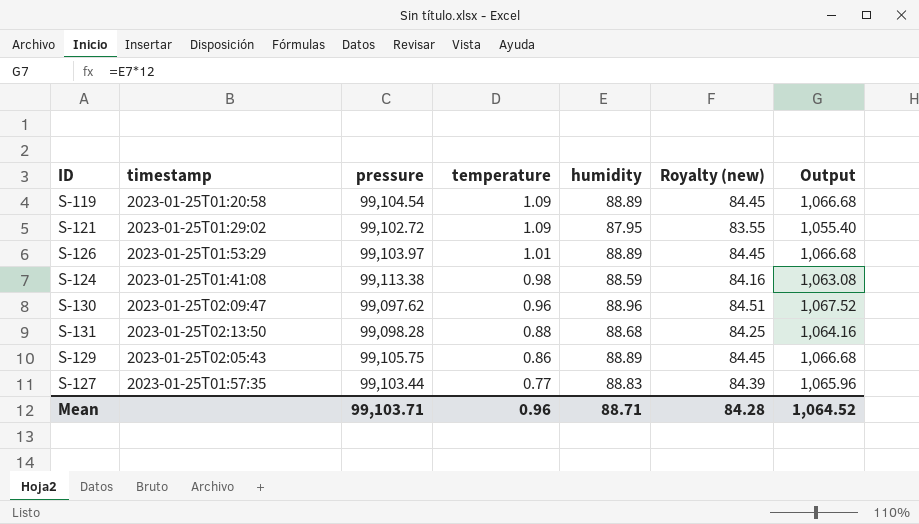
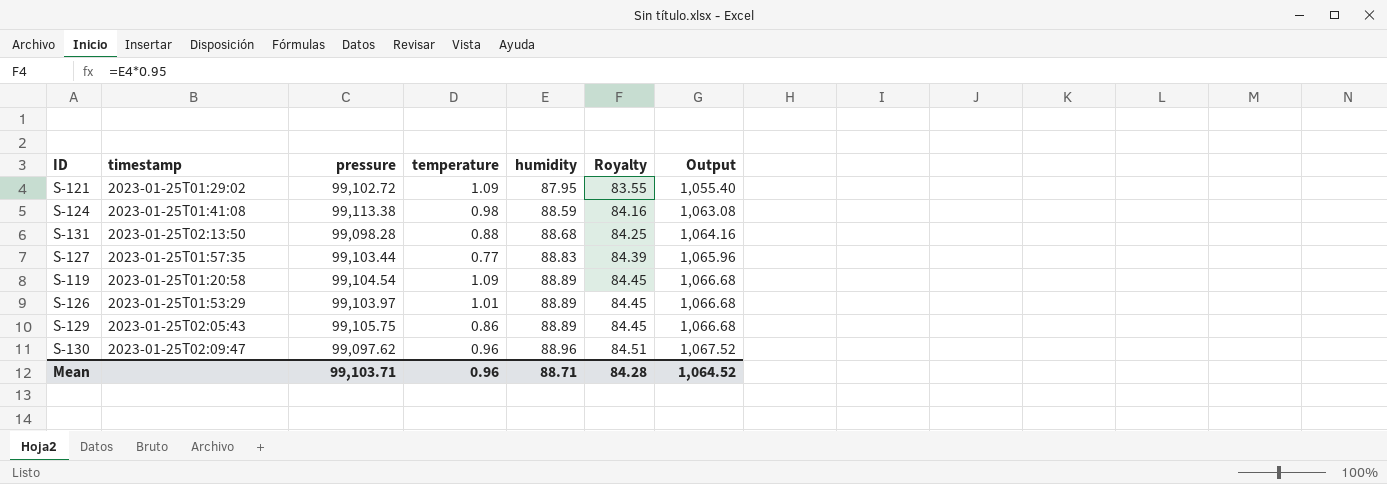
row order: temperature descending -> humidity ascending
column name: Royalty (new) -> Royalty

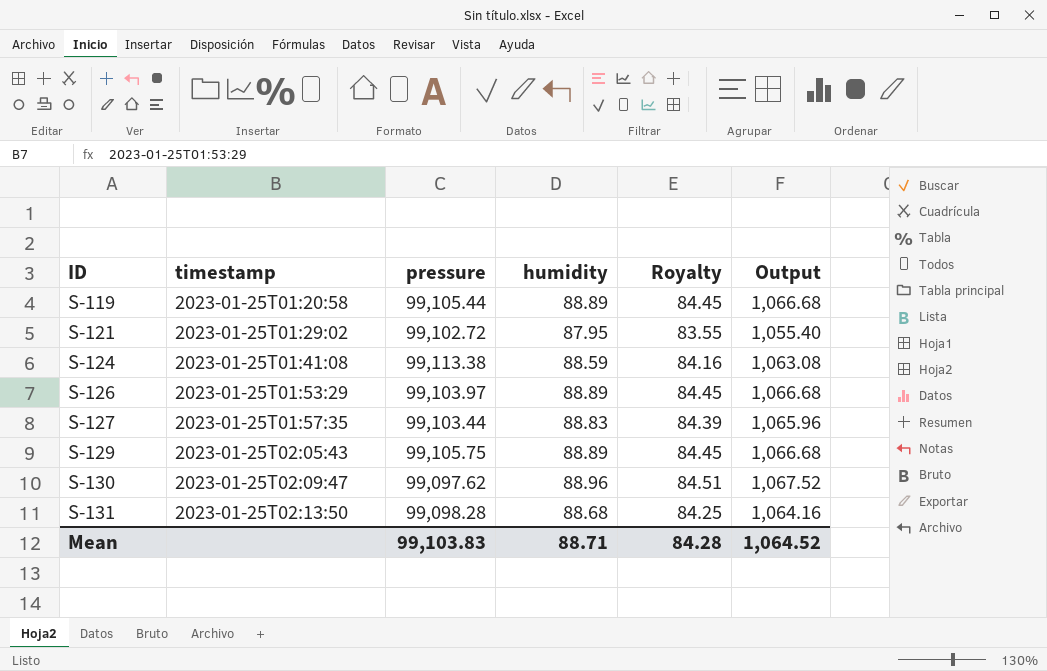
row order: humidity ascending -> ID ascending
column temperature | position: 4 -> none
S-119 | pressure: 99,104.54 -> 99,105.44
Mean | pressure: 99,103.71 -> 99,103.83

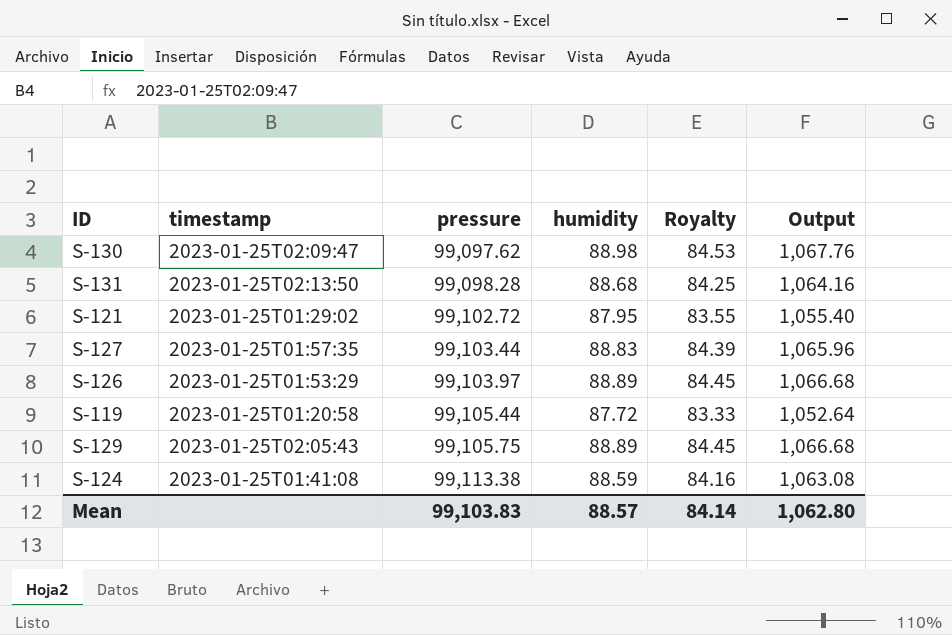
row order: ID ascending -> pressure ascending
S-130 | humidity: 88.96 -> 88.98
S-130 | Royalty: 84.51 -> 84.53
S-130 | Output: 1,067.52 -> 1,067.76
S-119 | humidity: 88.89 -> 87.72
S-119 | Royalty: 84.45 -> 83.33
S-119 | Output: 1,066.68 -> 1,052.64
Mean | humidity: 88.71 -> 88.57
Mean | Royalty: 84.28 -> 84.14
Mean | Output: 1,064.52 -> 1,062.80

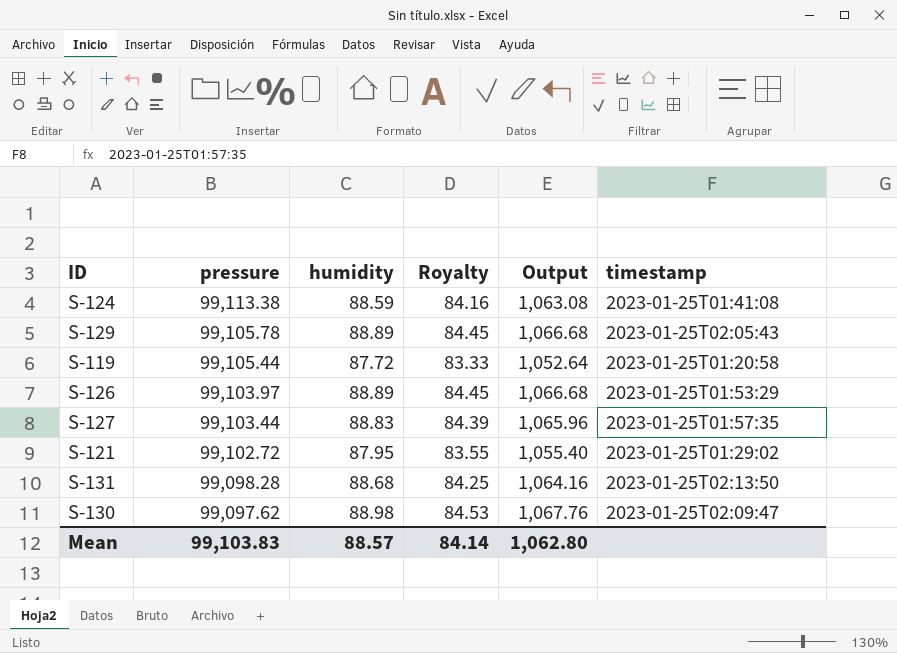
row order: pressure ascending -> pressure descending
column timestamp | position: 2 -> 6
S-129 | pressure: 99,105.75 -> 99,105.78

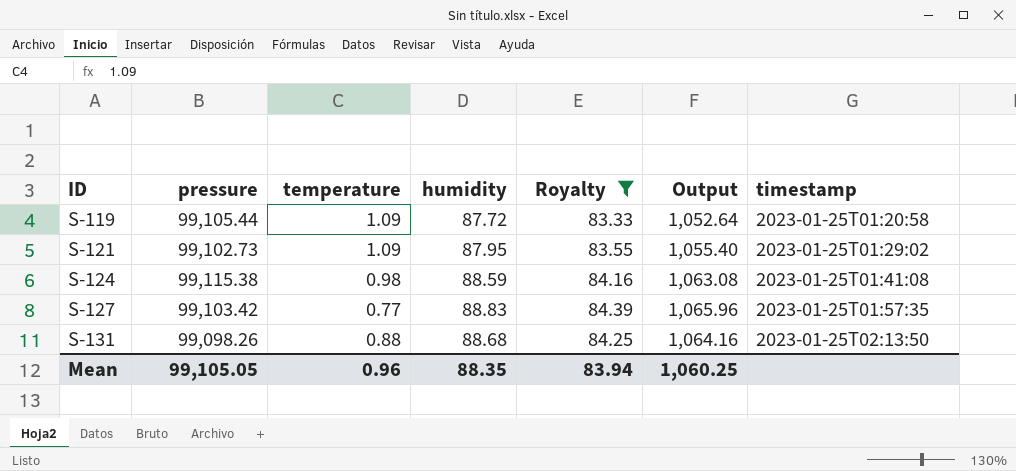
filter: none -> Royalty <= 84.39
row order: pressure descending -> ID ascending
column temperature | position: none -> 3
S-121 | pressure: 99,102.72 -> 99,102.73
S-124 | pressure: 99,113.38 -> 99,115.38
S-127 | pressure: 99,103.44 -> 99,103.42
S-131 | pressure: 99,098.28 -> 99,098.26
Mean | pressure: 99,103.83 -> 99,105.05
Mean | humidity: 88.57 -> 88.35
Mean | Royalty: 84.14 -> 83.94
Mean | Output: 1,062.80 -> 1,060.25

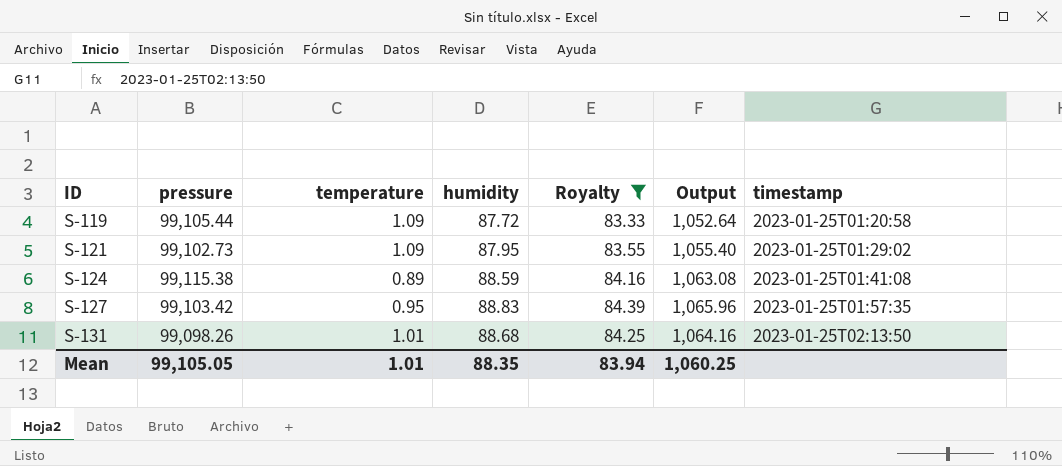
S-124 | temperature: 0.98 -> 0.89
S-127 | temperature: 0.77 -> 0.95
S-131 | temperature: 0.88 -> 1.01
Mean | temperature: 0.96 -> 1.01

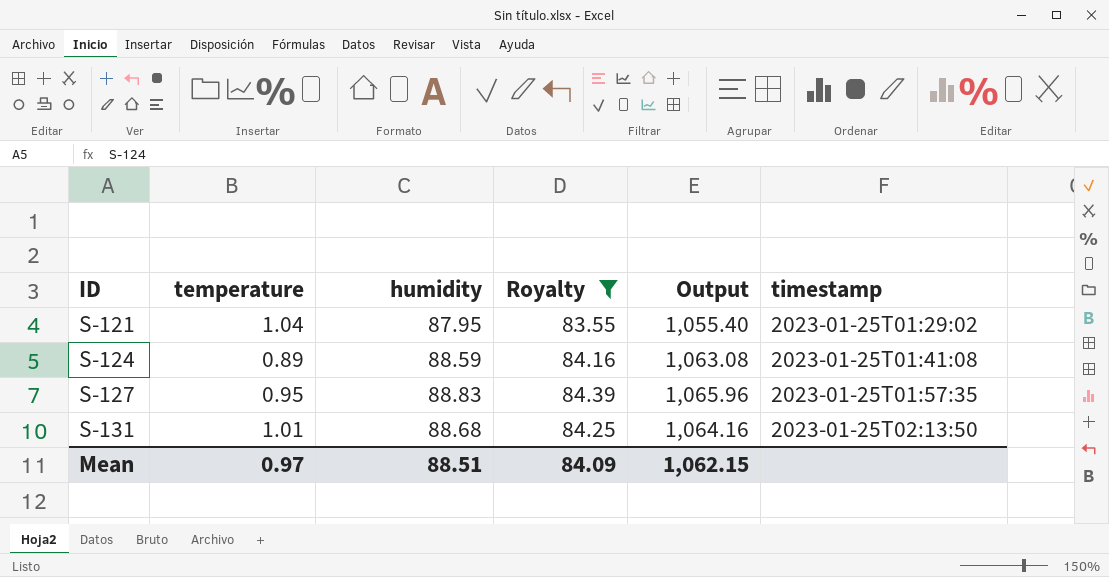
column pressure | position: 2 -> none
row S-119: 99,105.44 | 1.09 | 87.72 | 83.33 | 1,052.64 | 2023-01-25T01:20:58 -> none
S-121 | temperature: 1.09 -> 1.04
Mean | temperature: 1.01 -> 0.97
Mean | humidity: 88.35 -> 88.51
Mean | Royalty: 83.94 -> 84.09
Mean | Output: 1,060.25 -> 1,062.15

